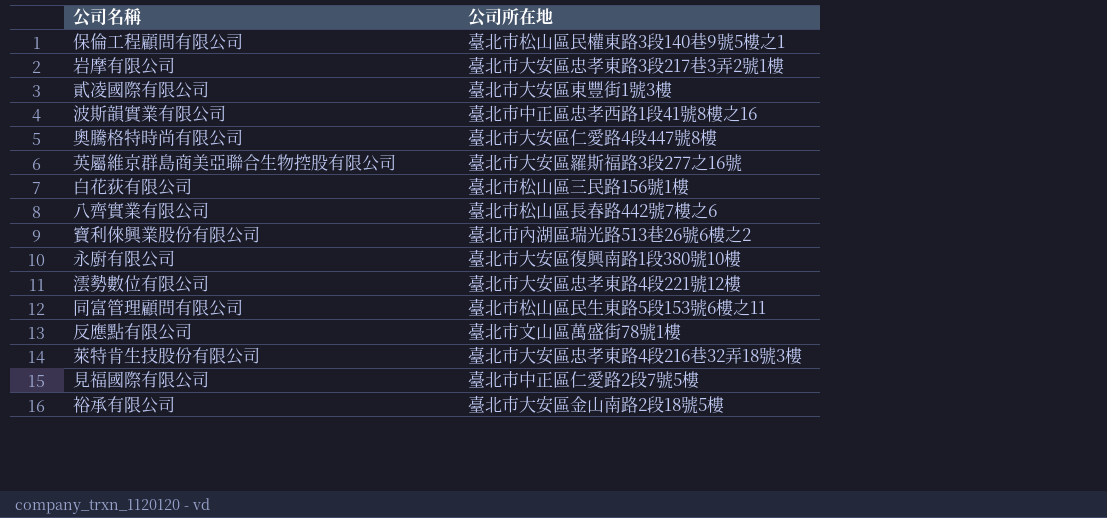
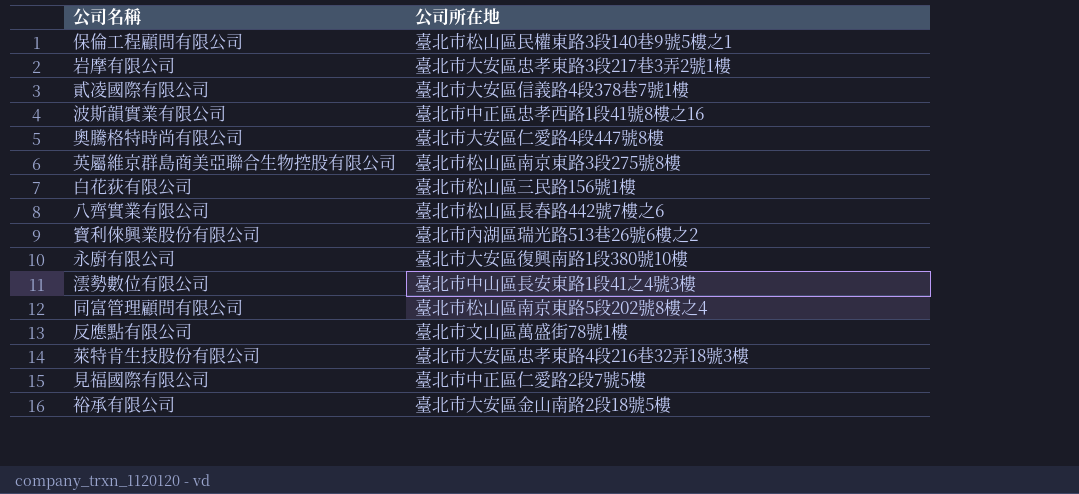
貳凌國際有限公司 | 公司所在地: 臺北市大安區東豐街1號3樓 -> 臺北市大安區信義路4段378巷7號1樓
英屬維京群島商美亞聯合生物控股有限公司 | 公司所在地: 臺北市大安區羅斯福路3段277之16號 -> 臺北市松山區南京東路3段275號8樓
澐勢數位有限公司 | 公司所在地: 臺北市大安區忠孝東路4段221號12樓 -> 臺北市中山區長安東路1段41之4號3樓
同富管理顧問有限公司 | 公司所在地: 臺北市松山區民生東路5段153號6樓之11 -> 臺北市松山區南京東路5段202號8樓之4

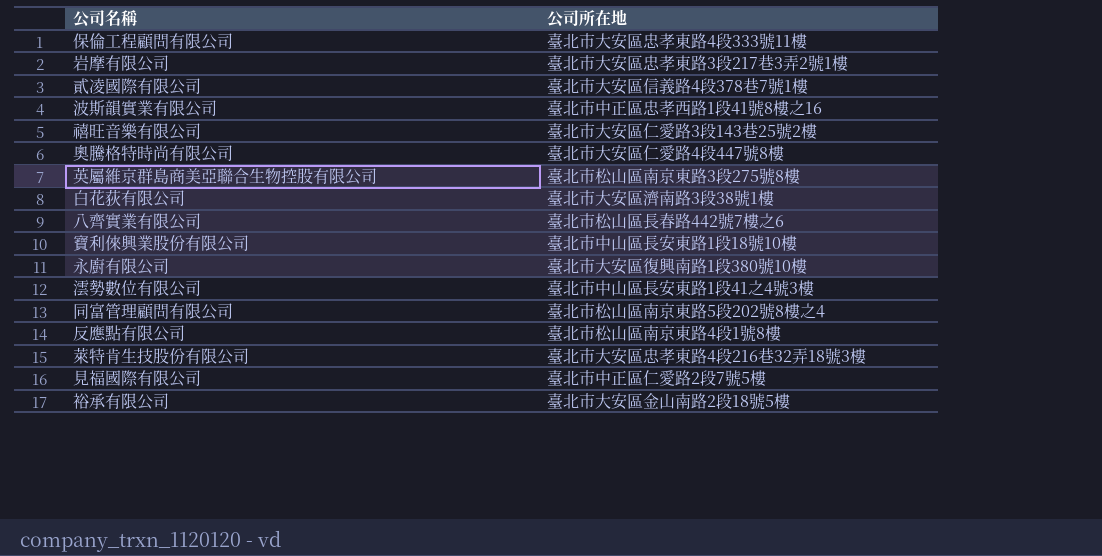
保倫工程顧問有限公司 | 公司所在地: 臺北市松山區民權東路3段140巷9號5樓之1 -> 臺北市大安區忠孝東路4段333號11樓
row 禧旺音樂有限公司: none -> 臺北市大安區仁愛路3段143巷25號2樓
白花荻有限公司 | 公司所在地: 臺北市松山區三民路156號1樓 -> 臺北市大安區濟南路3段38號1樓
寶利倈興業股份有限公司 | 公司所在地: 臺北市內湖區瑞光路513巷26號6樓之2 -> 臺北市中山區長安東路1段18號10樓
反應點有限公司 | 公司所在地: 臺北市文山區萬盛街78號1樓 -> 臺北市松山區南京東路4段1號8樓

